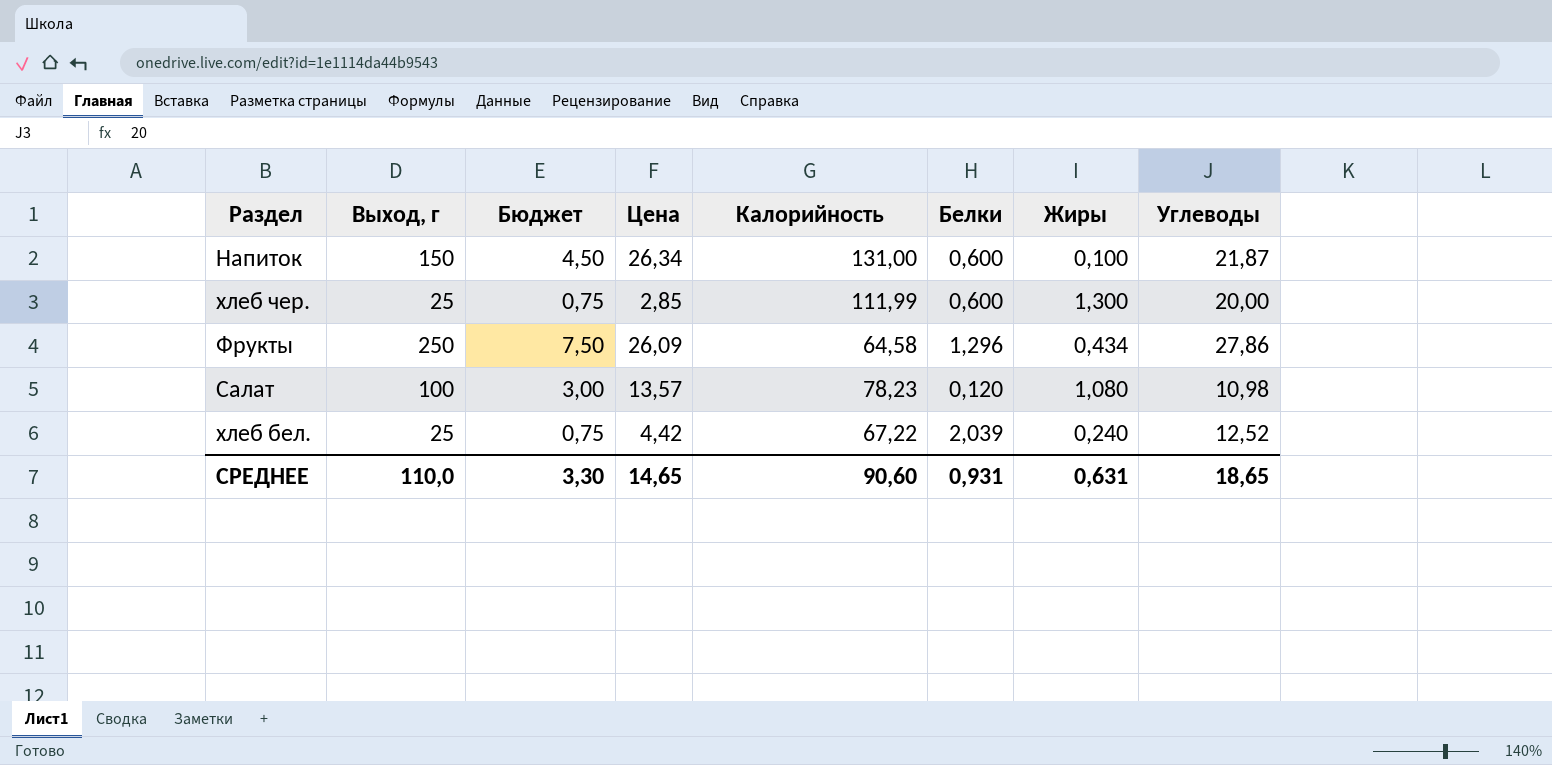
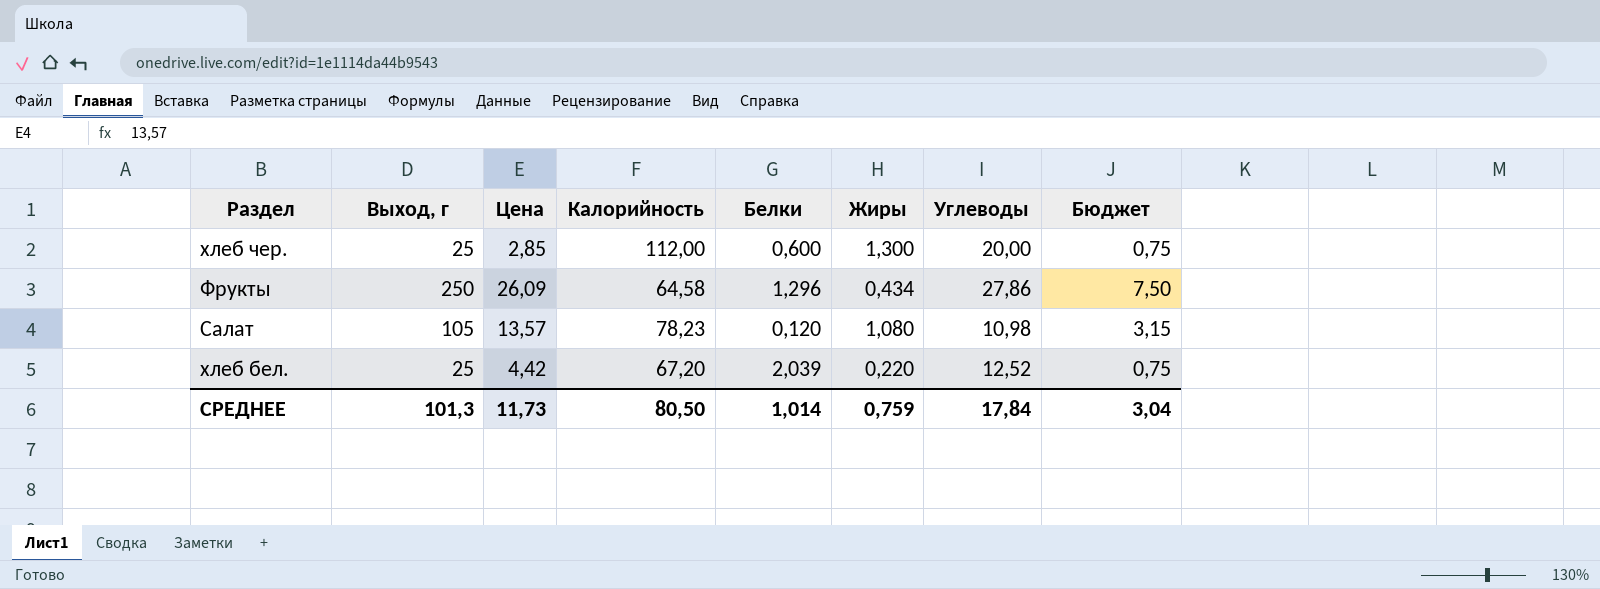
column Бюджет | position: 3 -> 8
row Напиток: 150 | 4,50 | 26,34 | 131,00 | 0,600 | 0,100 | 21,87 -> none
хлеб чер. | Калорийность: 111,99 -> 112,00
Салат | Выход, г: 100 -> 105
Салат | Бюджет: 3,00 -> 3,15
хлеб бел. | Калорийность: 67,22 -> 67,20
хлеб бел. | Жиры: 0,240 -> 0,220
СРЕДНЕЕ | Выход, г: 110,0 -> 101,3
СРЕДНЕЕ | Цена: 14,65 -> 11,73
СРЕДНЕЕ | Калорийность: 90,60 -> 80,50
СРЕДНЕЕ | Белки: 0,931 -> 1,014
СРЕДНЕЕ | Жиры: 0,631 -> 0,759
СРЕДНЕЕ | Углеводы: 18,65 -> 17,84
СРЕДНЕЕ | Бюджет: 3,30 -> 3,04

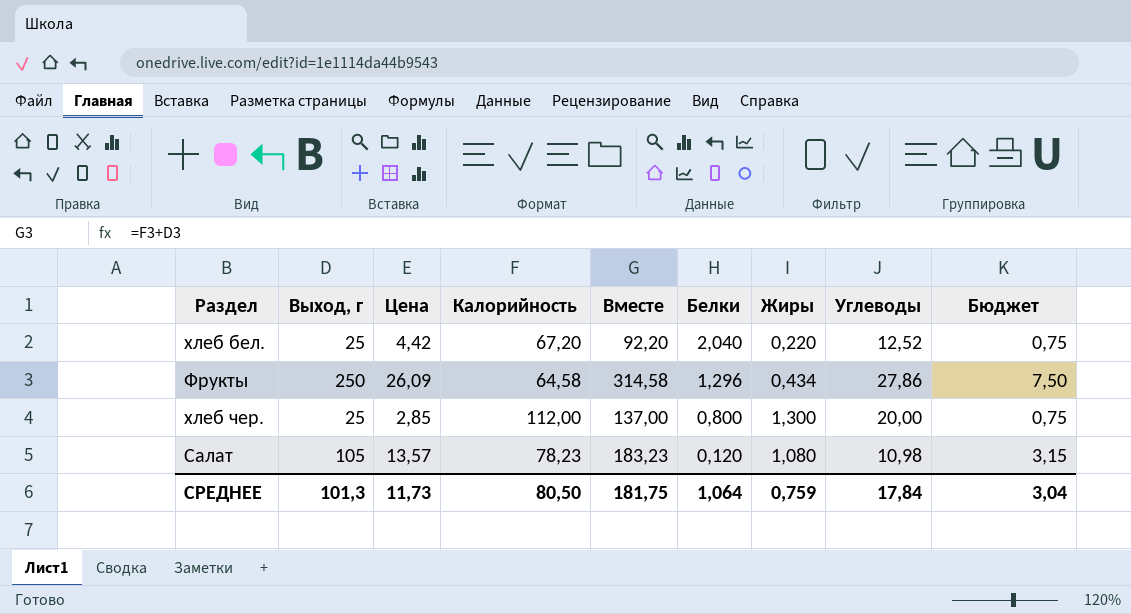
row order: none -> Белки descending
column Вместе | formula: none -> [Выход, г] + [Калорийность]
хлеб бел. | Белки: 2,039 -> 2,040
хлеб чер. | Белки: 0,600 -> 0,800
СРЕДНЕЕ | Белки: 1,014 -> 1,064

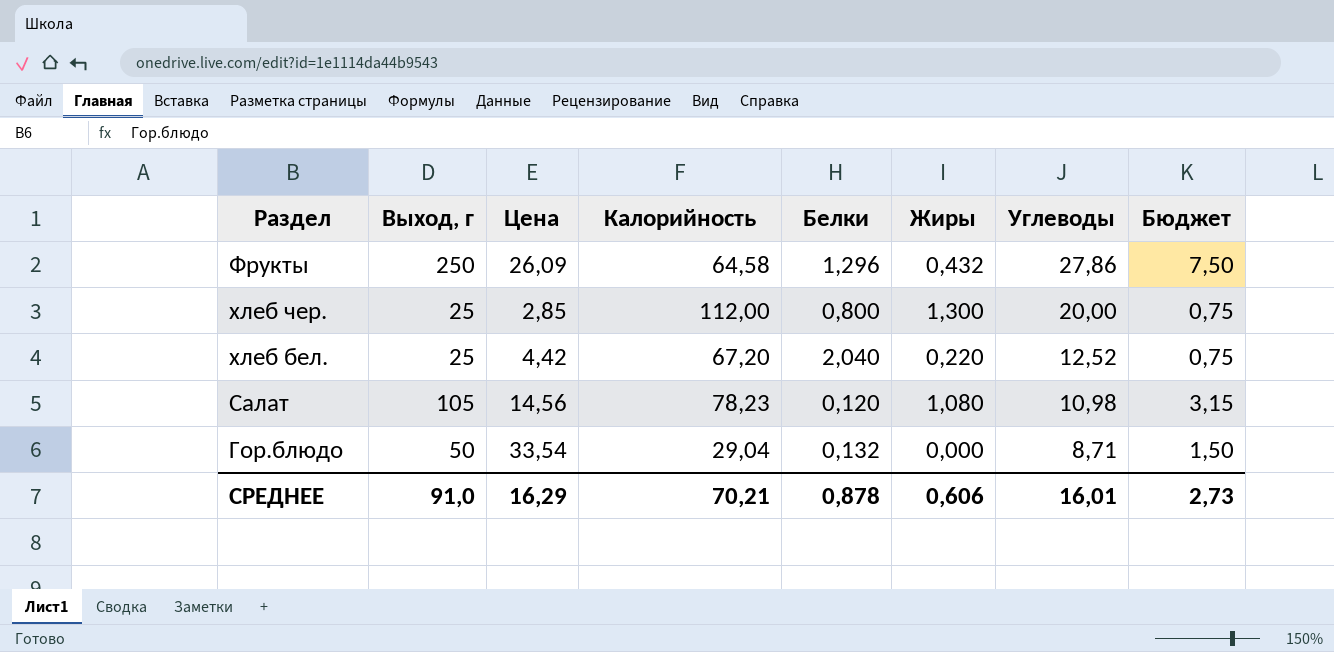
row order: Белки descending -> Углеводы descending
column Вместе | formula: [Выход, г] + [Калорийность] -> none
Фрукты | Жиры: 0,434 -> 0,432
Салат | Цена: 13,57 -> 14,56
row Гор.блюдо: none -> 50 | 33,54 | 29,04 | 0,132 | 0,000 | 8,71 | 1,50
СРЕДНЕЕ | Выход, г: 101,3 -> 91,0
СРЕДНЕЕ | Цена: 11,73 -> 16,29
СРЕДНЕЕ | Калорийность: 80,50 -> 70,21
СРЕДНЕЕ | Белки: 1,064 -> 0,878
СРЕДНЕЕ | Жиры: 0,759 -> 0,606
СРЕДНЕЕ | Углеводы: 17,84 -> 16,01
СРЕДНЕЕ | Бюджет: 3,04 -> 2,73

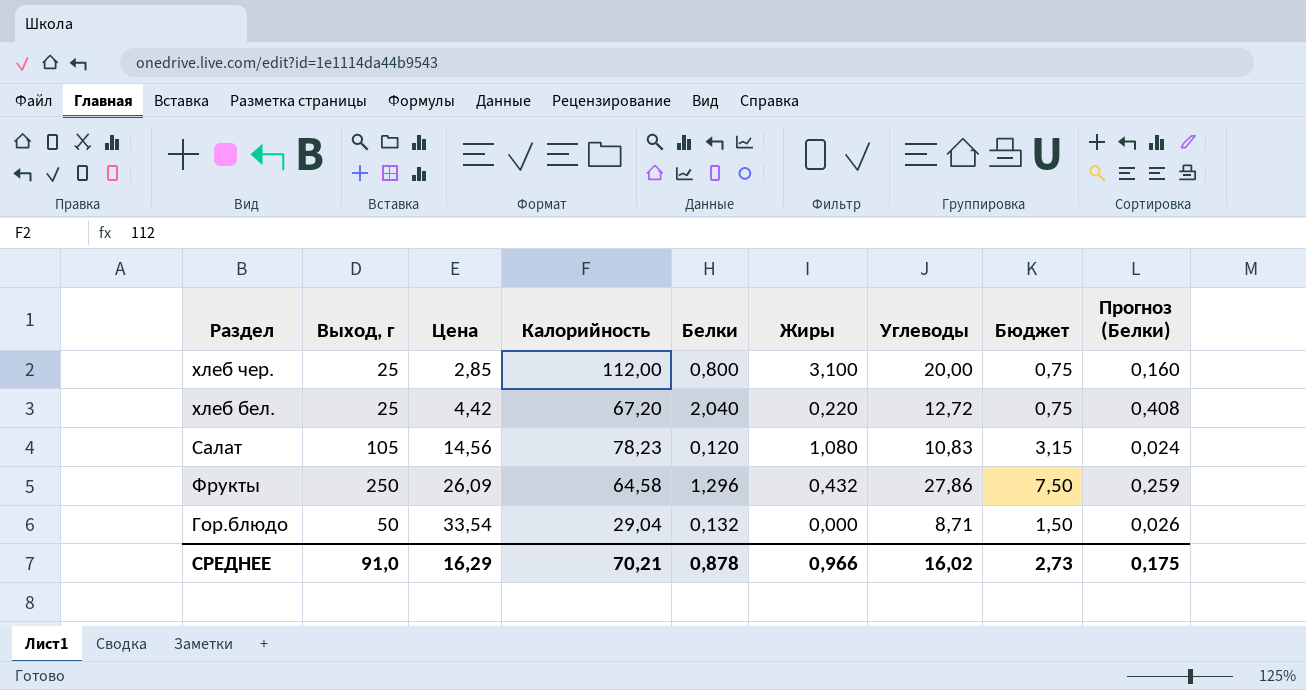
row order: Углеводы descending -> Цена ascending
column Прогноз (Белки) | formula: none -> [Белки] * 0,2
хлеб чер. | Жиры: 1,300 -> 3,100
хлеб бел. | Углеводы: 12,52 -> 12,72
Салат | Углеводы: 10,98 -> 10,83
СРЕДНЕЕ | Жиры: 0,606 -> 0,966
СРЕДНЕЕ | Углеводы: 16,01 -> 16,02

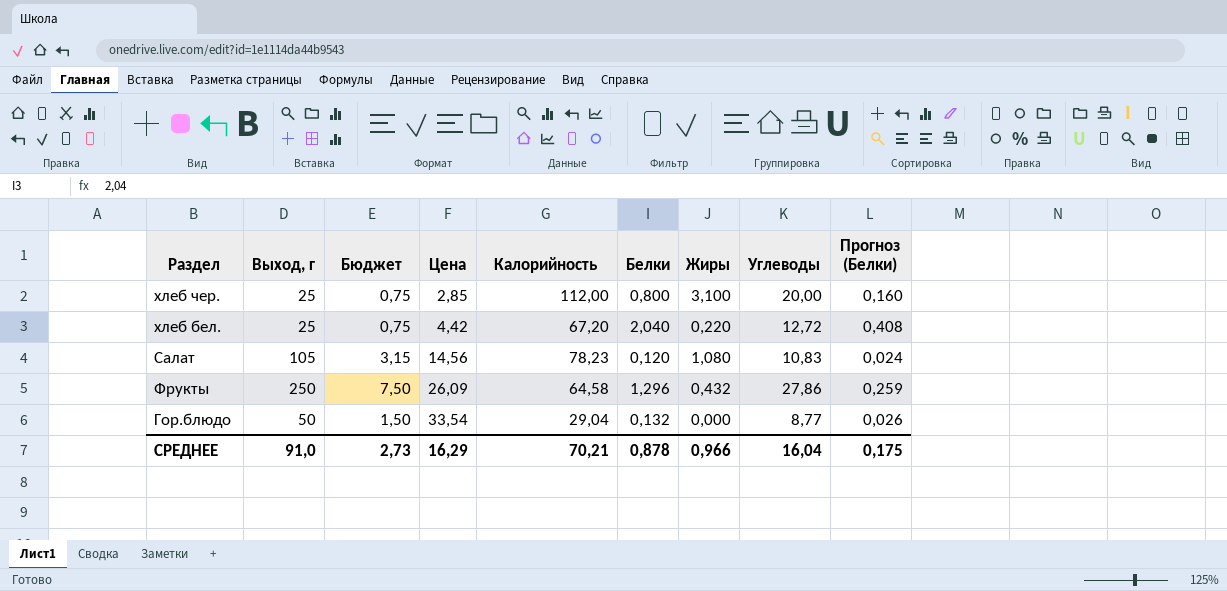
column Бюджет | position: 8 -> 3
Гор.блюдо | Углеводы: 8,71 -> 8,77
СРЕДНЕЕ | Углеводы: 16,02 -> 16,04

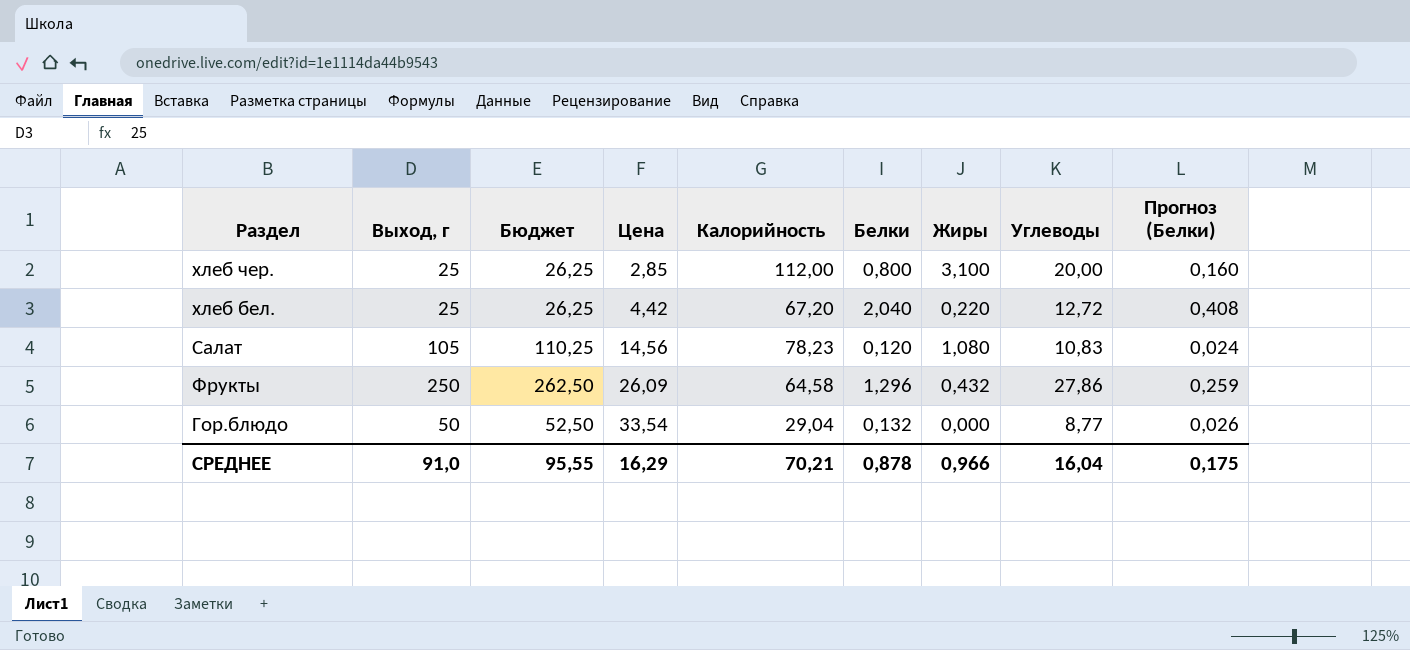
column Бюджет | formula: [Выход, г] * 0,03 -> [Выход, г] * 1,05
СРЕДНЕЕ | Бюджет: 2,73 -> 95,55

